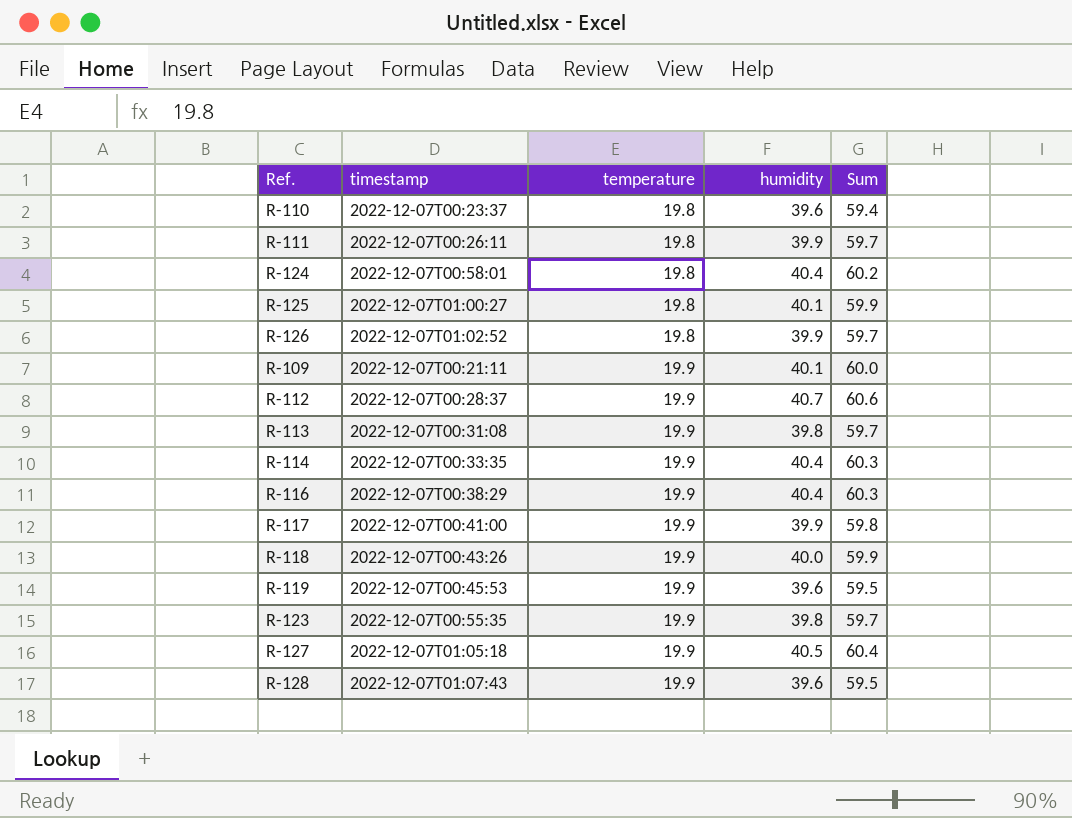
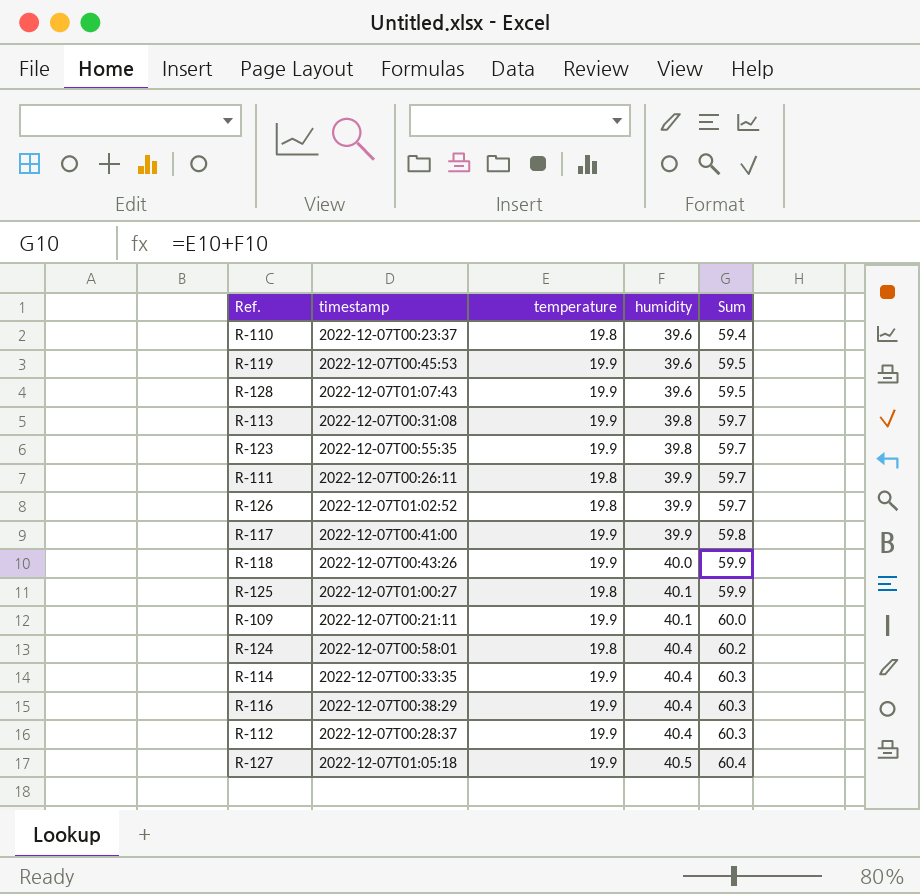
row order: temperature ascending -> humidity ascending
R-112 | humidity: 40.7 -> 40.4
R-112 | Sum: 60.6 -> 60.3

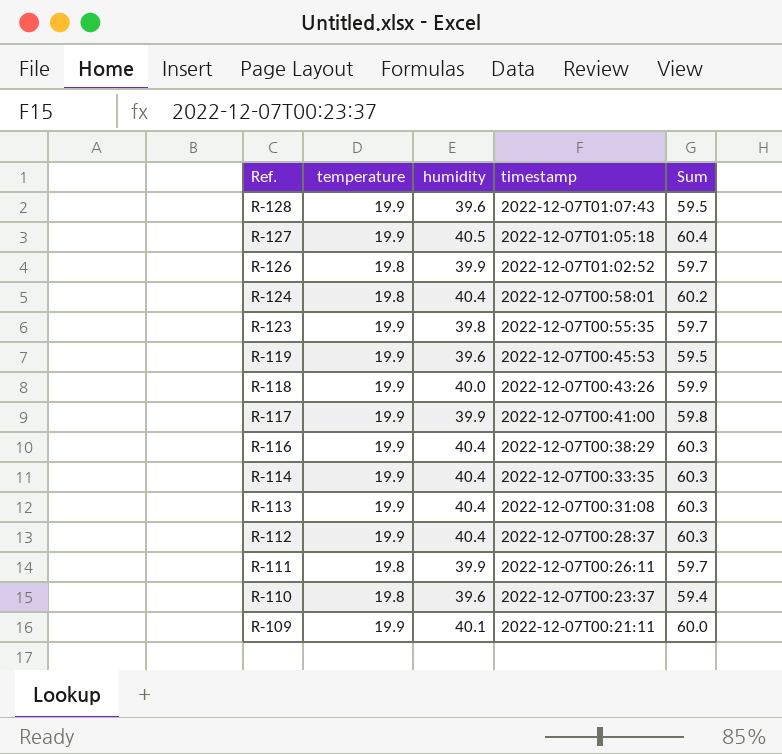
row order: humidity ascending -> Ref. descending
column timestamp | position: 2 -> 4
row R-125: 2022-12-07T01:00:27 | 19.8 | 40.1 | 59.9 -> none
R-113 | humidity: 39.8 -> 40.4
R-113 | Sum: 59.7 -> 60.3

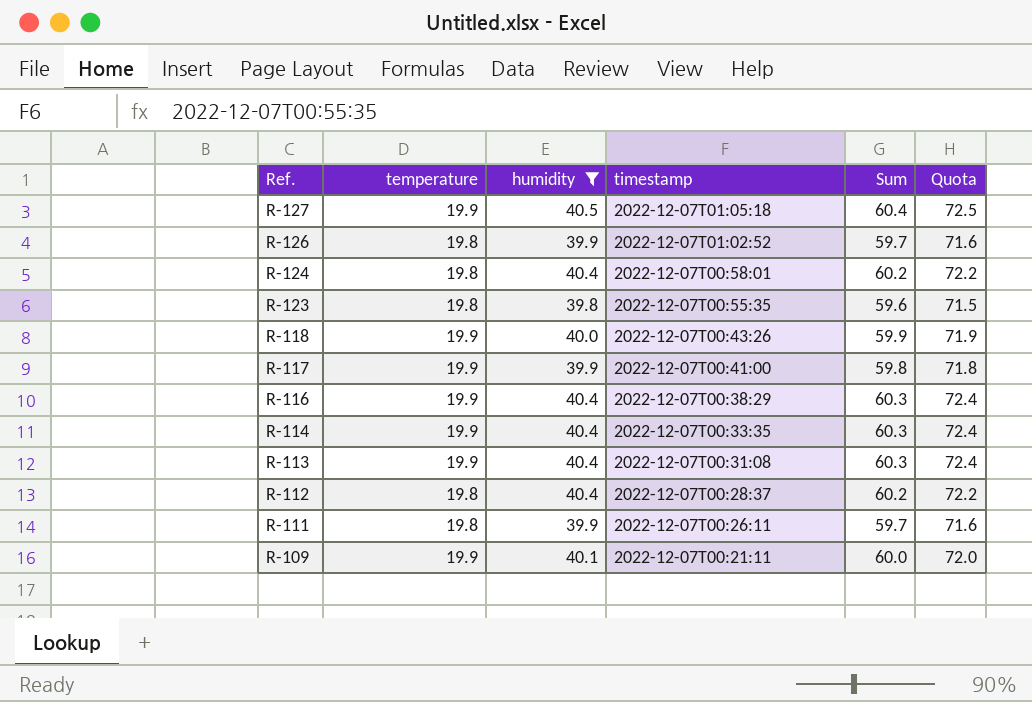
filter: none -> humidity != 39.6
column Quota | formula: none -> [Sum] * 1.2
R-123 | temperature: 19.9 -> 19.8
R-123 | Sum: 59.7 -> 59.6
R-112 | temperature: 19.9 -> 19.8
R-112 | Sum: 60.3 -> 60.2

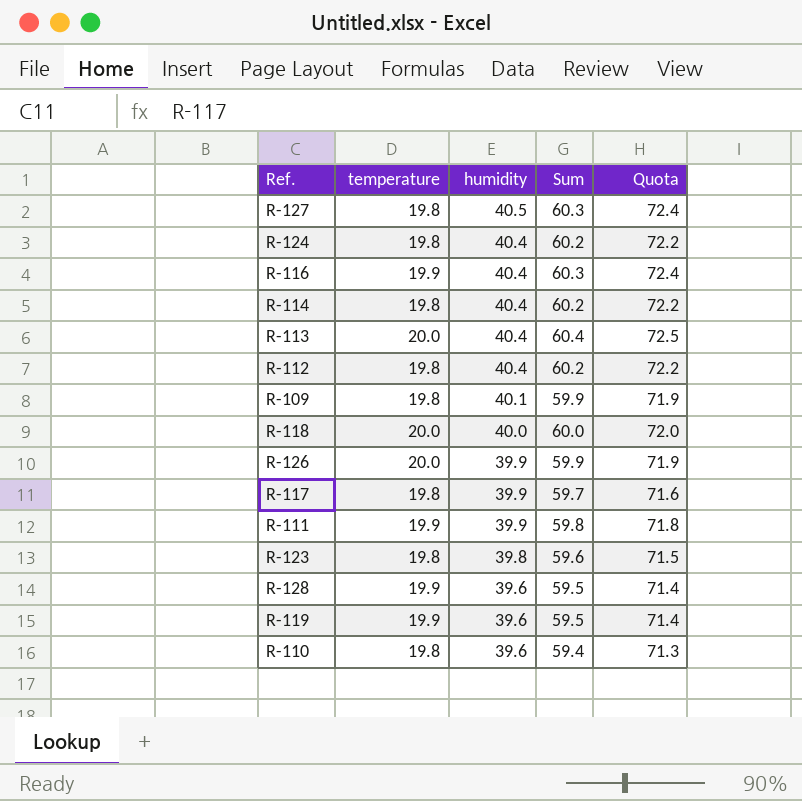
filter: humidity != 39.6 -> none
row order: Ref. descending -> humidity descending
column timestamp | position: 4 -> none
R-127 | temperature: 19.9 -> 19.8
R-127 | Sum: 60.4 -> 60.3
R-127 | Quota: 72.5 -> 72.4
R-114 | temperature: 19.9 -> 19.8
R-114 | Sum: 60.3 -> 60.2
R-114 | Quota: 72.4 -> 72.2
R-113 | temperature: 19.9 -> 20.0
R-113 | Sum: 60.3 -> 60.4
R-113 | Quota: 72.4 -> 72.5
R-109 | temperature: 19.9 -> 19.8
R-109 | Sum: 60.0 -> 59.9
R-109 | Quota: 72.0 -> 71.9
R-118 | temperature: 19.9 -> 20.0
R-118 | Sum: 59.9 -> 60.0
R-118 | Quota: 71.9 -> 72.0
R-126 | temperature: 19.8 -> 20.0
R-126 | Sum: 59.7 -> 59.9
R-126 | Quota: 71.6 -> 71.9
R-117 | temperature: 19.9 -> 19.8
R-117 | Sum: 59.8 -> 59.7
R-117 | Quota: 71.8 -> 71.6
R-111 | temperature: 19.8 -> 19.9
R-111 | Sum: 59.7 -> 59.8
R-111 | Quota: 71.6 -> 71.8

